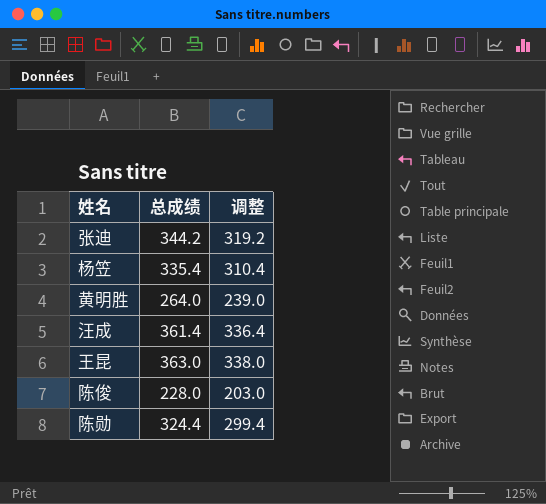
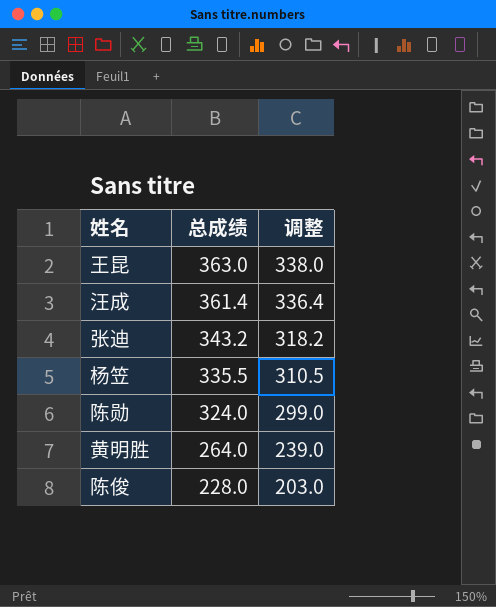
row order: none -> 总成绩 descending
张迪 | 总成绩: 344.2 -> 343.2
张迪 | 调整: 319.2 -> 318.2
杨笠 | 总成绩: 335.4 -> 335.5
杨笠 | 调整: 310.4 -> 310.5
陈勋 | 总成绩: 324.4 -> 324.0
陈勋 | 调整: 299.4 -> 299.0

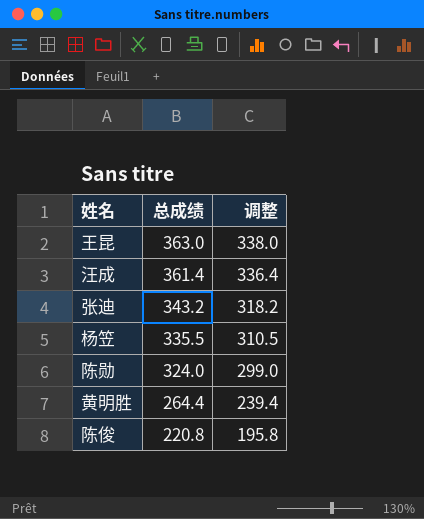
黄明胜 | 总成绩: 264.0 -> 264.4
黄明胜 | 调整: 239.0 -> 239.4
陈俊 | 总成绩: 228.0 -> 220.8
陈俊 | 调整: 203.0 -> 195.8

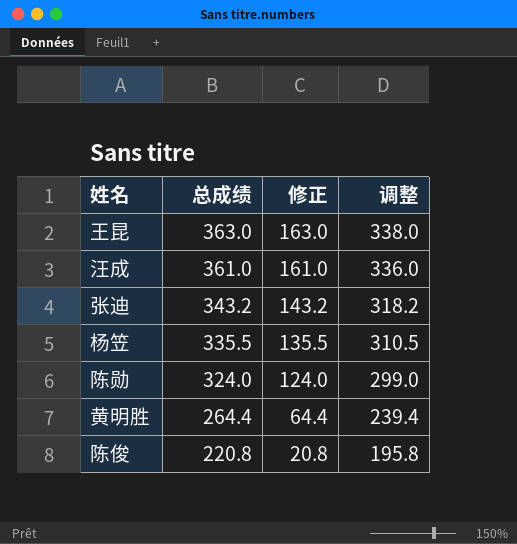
column 修正 | formula: none -> [总成绩] - 200
汪成 | 总成绩: 361.4 -> 361.0
汪成 | 调整: 336.4 -> 336.0

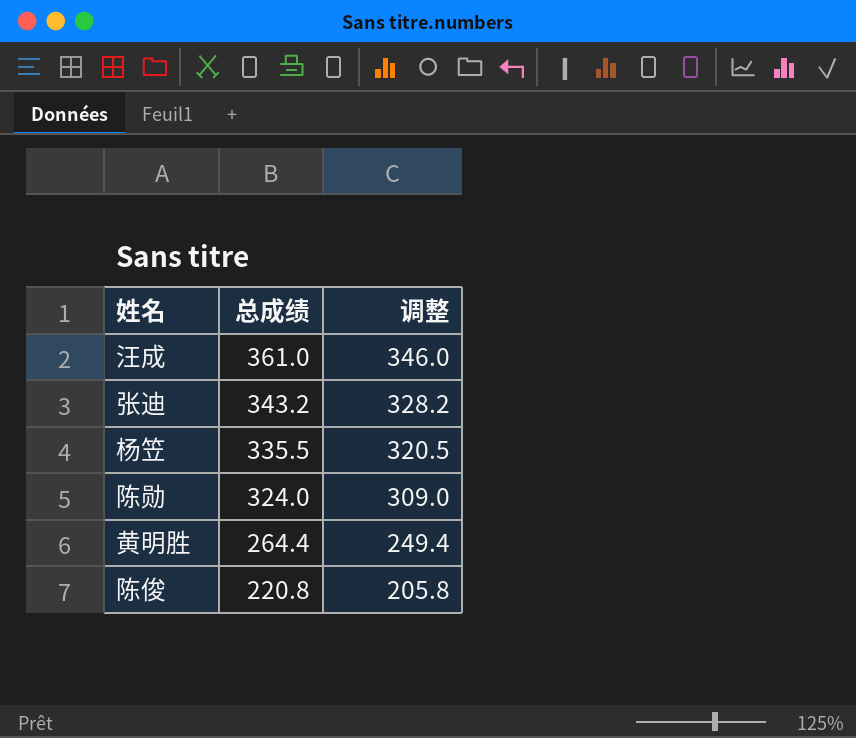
column 修正 | formula: [总成绩] - 200 -> none
column 调整 | formula: [总成绩] - 25 -> [总成绩] - 15
row 王昆: 363.0 | 163.0 | 338.0 -> none

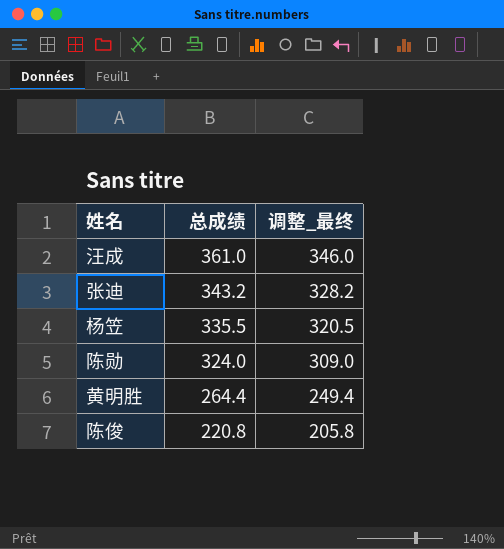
column name: 调整 -> 调整_最终

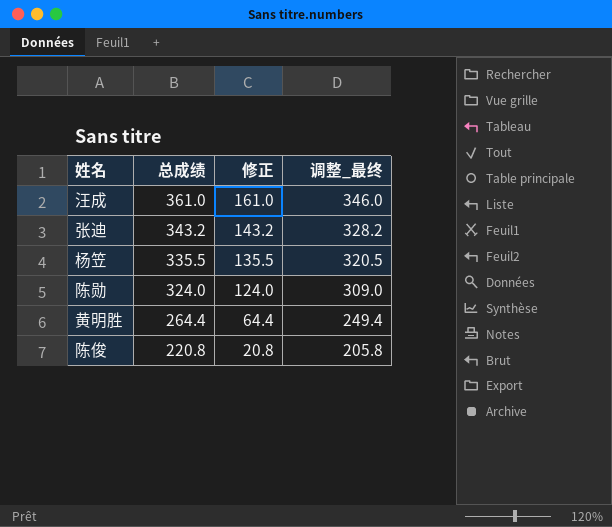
column 修正 | formula: none -> [总成绩] - 200

